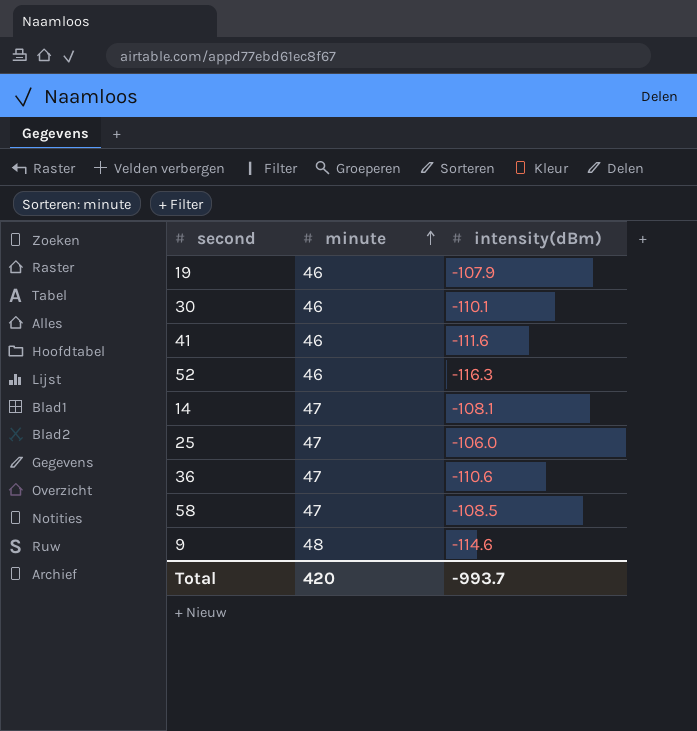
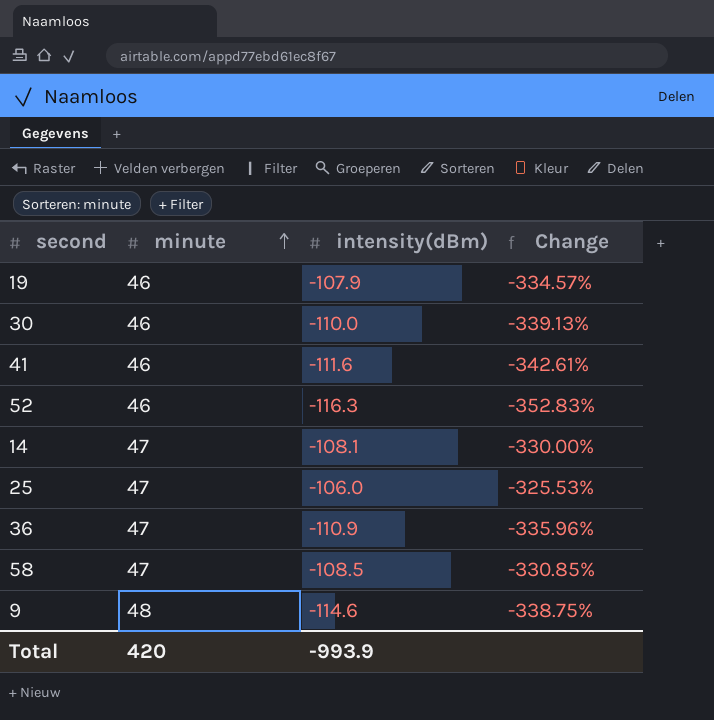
column Change | formula: none -> ([intensity(dBm)] - [minute]) / [minute]
30 | intensity(dBm): -110.1 -> -110.0
36 | intensity(dBm): -110.6 -> -110.9
Total | intensity(dBm): -993.7 -> -993.9

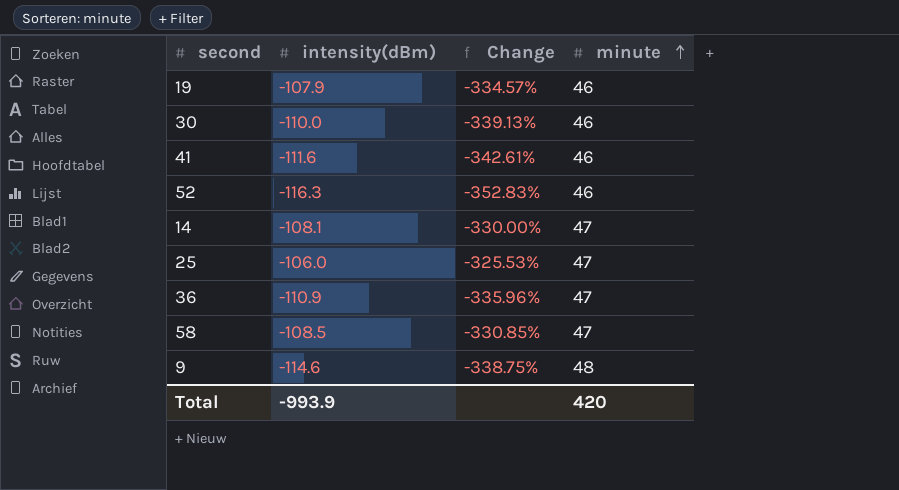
column minute | position: 2 -> 4

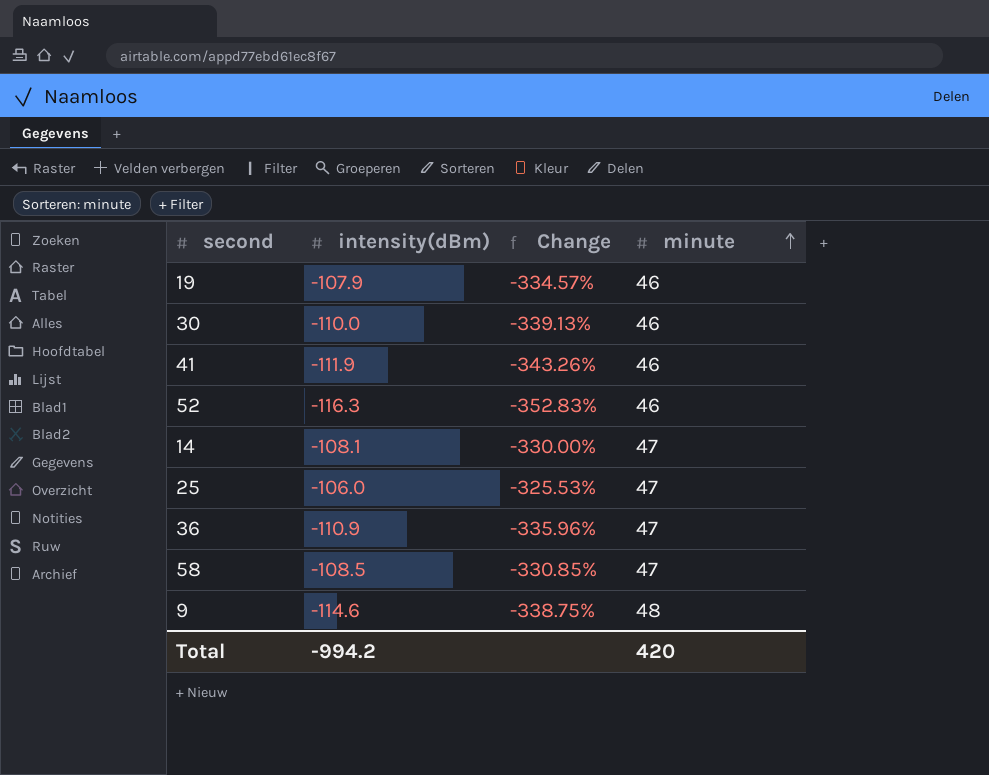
41 | intensity(dBm): -111.6 -> -111.9
41 | Change: -342.61% -> -343.26%
Total | intensity(dBm): -993.9 -> -994.2

